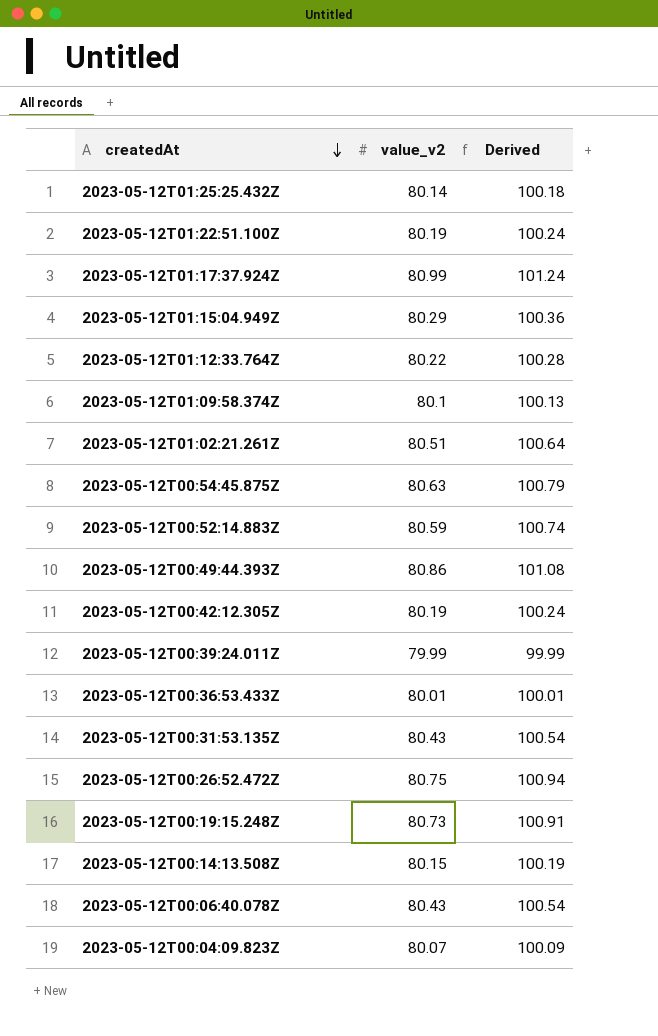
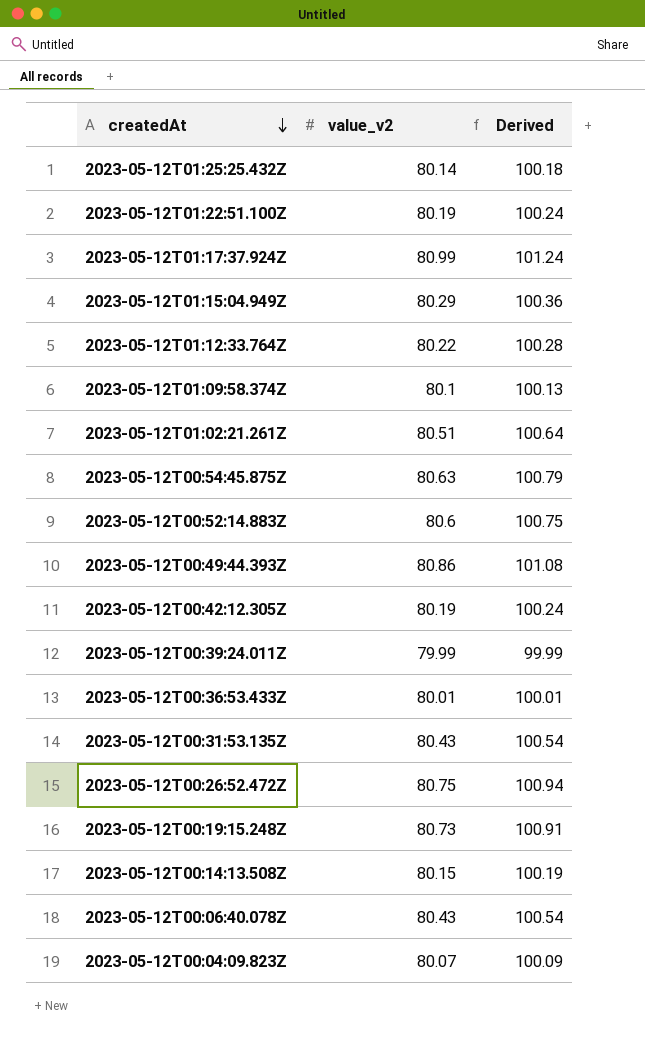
2023-05-12T00:52:14.883Z | value_v2: 80.59 -> 80.6
2023-05-12T00:52:14.883Z | Derived: 100.74 -> 100.75

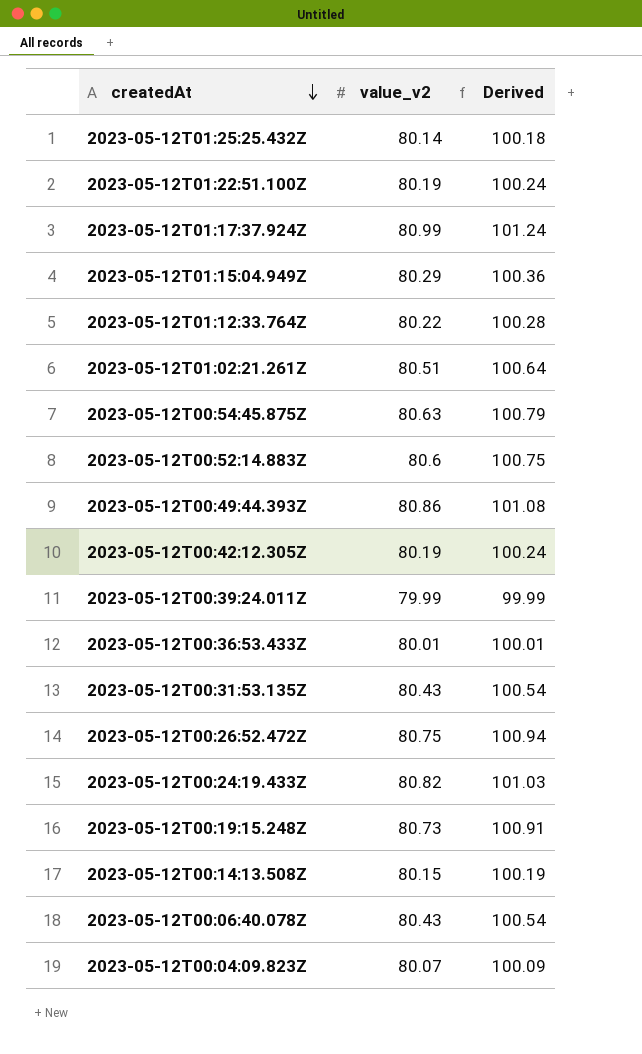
row 2023-05-12T01:09:58.374Z: 80.1 | 100.13 -> none
row 2023-05-12T00:24:19.433Z: none -> 80.82 | 101.03

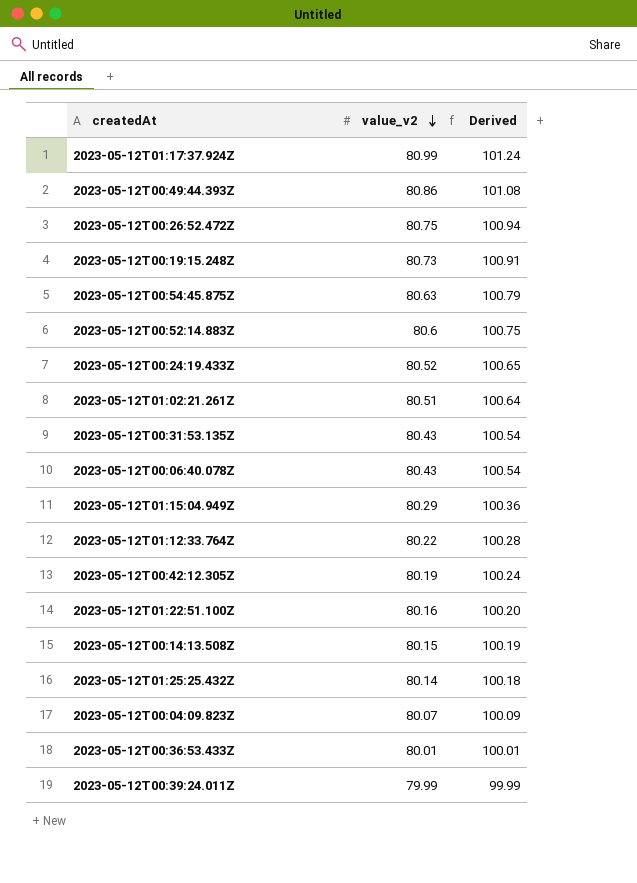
row order: createdAt descending -> value_v2 descending
2023-05-12T00:24:19.433Z | value_v2: 80.82 -> 80.52
2023-05-12T00:24:19.433Z | Derived: 101.03 -> 100.65
2023-05-12T01:22:51.100Z | value_v2: 80.19 -> 80.16
2023-05-12T01:22:51.100Z | Derived: 100.24 -> 100.20

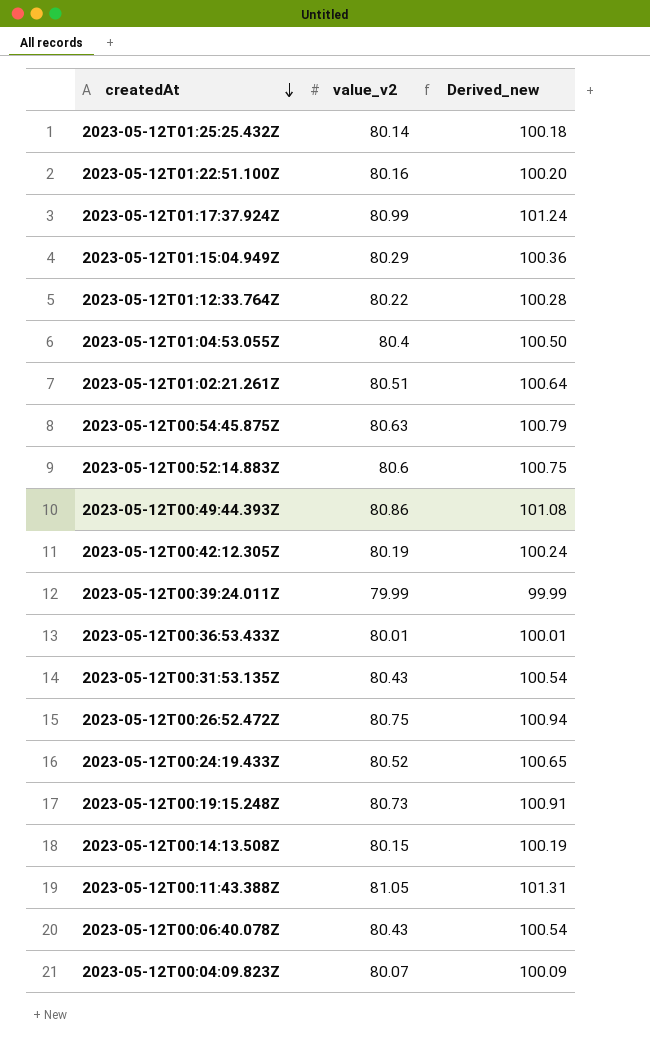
row order: value_v2 descending -> createdAt descending
column name: Derived -> Derived_new
row 2023-05-12T01:04:53.055Z: none -> 80.4 | 100.50
row 2023-05-12T00:11:43.388Z: none -> 81.05 | 101.31

